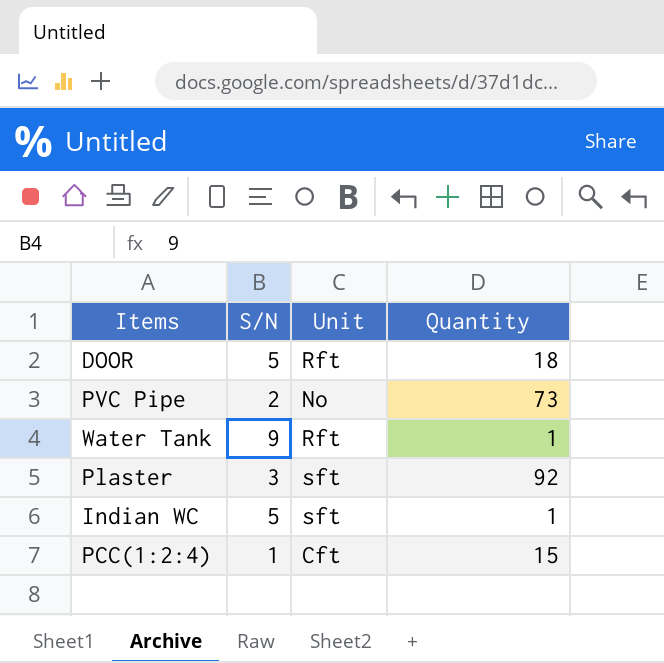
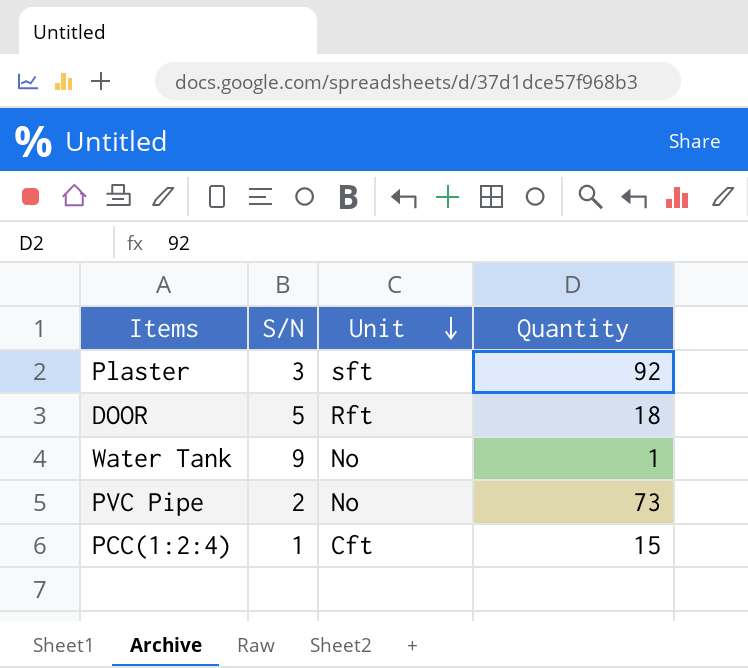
row order: none -> Unit descending
row Indian WC: 5 | sft | 1 -> none
Water Tank | Unit: Rft -> No

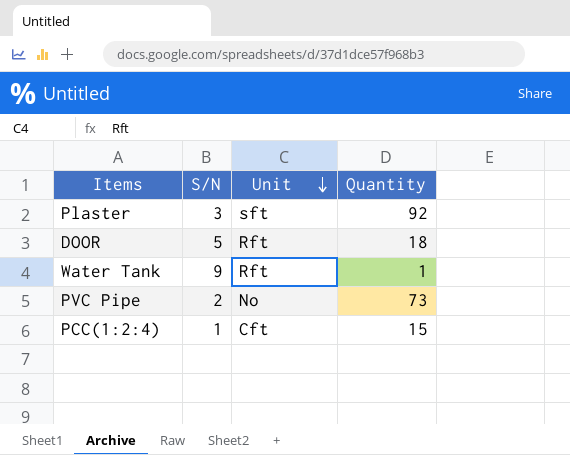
Water Tank | Unit: No -> Rft

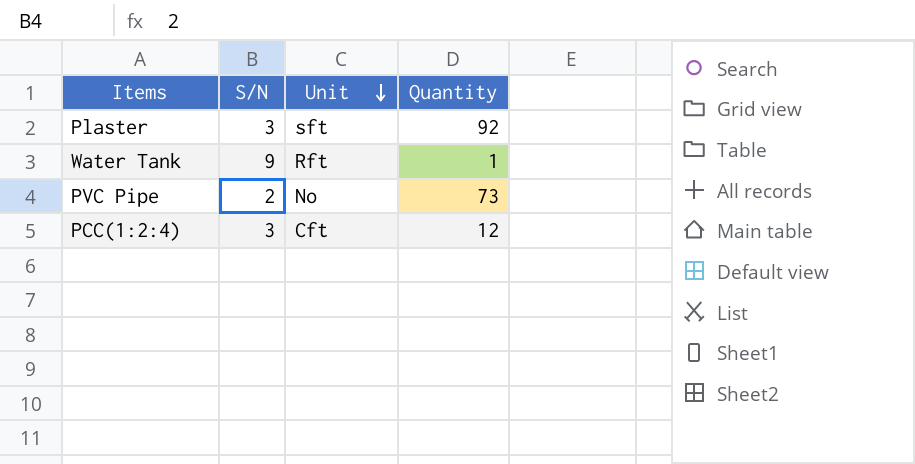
row DOOR: 5 | Rft | 18 -> none
PCC(1:2:4) | S/N: 1 -> 3
PCC(1:2:4) | Quantity: 15 -> 12

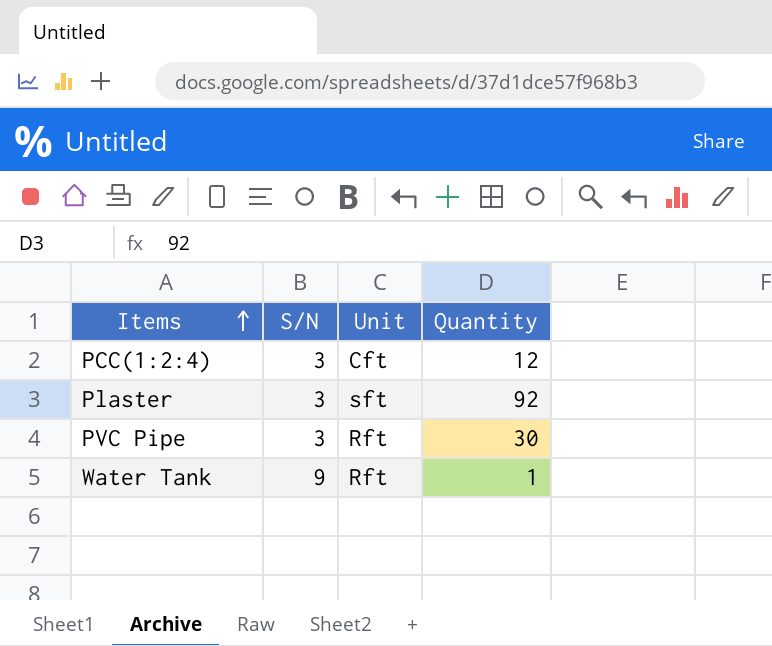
row order: Unit descending -> Items ascending
PVC Pipe | S/N: 2 -> 3
PVC Pipe | Unit: No -> Rft
PVC Pipe | Quantity: 73 -> 30

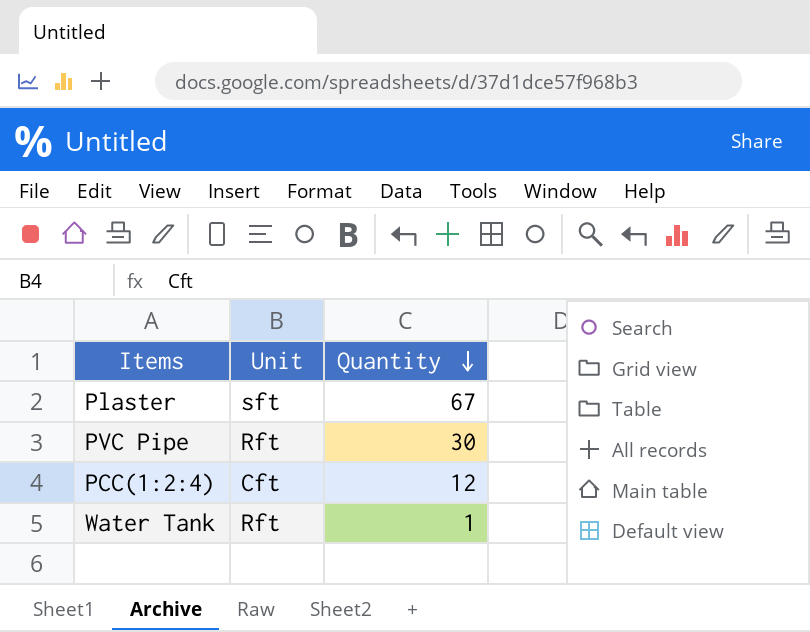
row order: Items ascending -> Quantity descending
column S/N | position: 2 -> none
Plaster | Quantity: 92 -> 67

